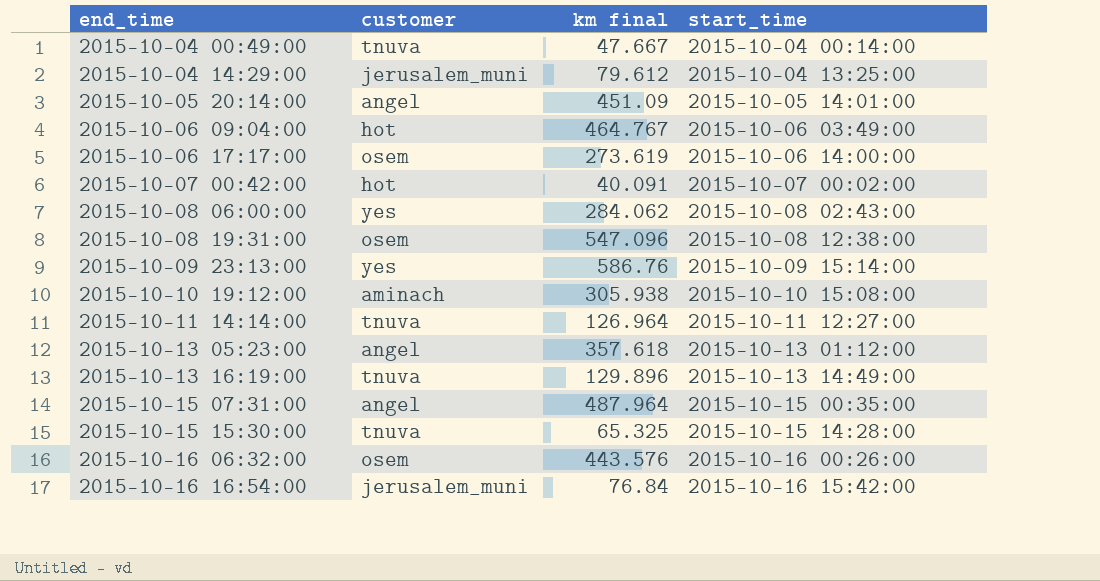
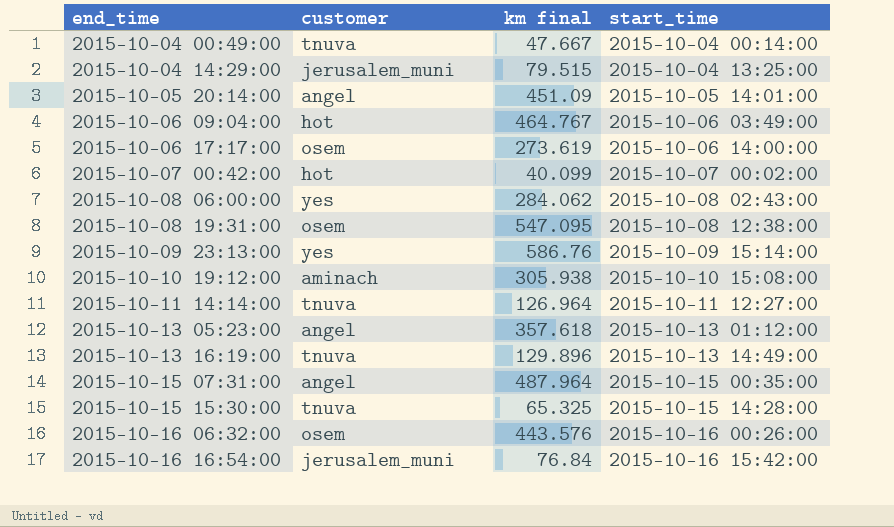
2015-10-04 14:29:00 | km final: 79.612 -> 79.515
2015-10-07 00:42:00 | km final: 40.091 -> 40.099
2015-10-08 19:31:00 | km final: 547.096 -> 547.095

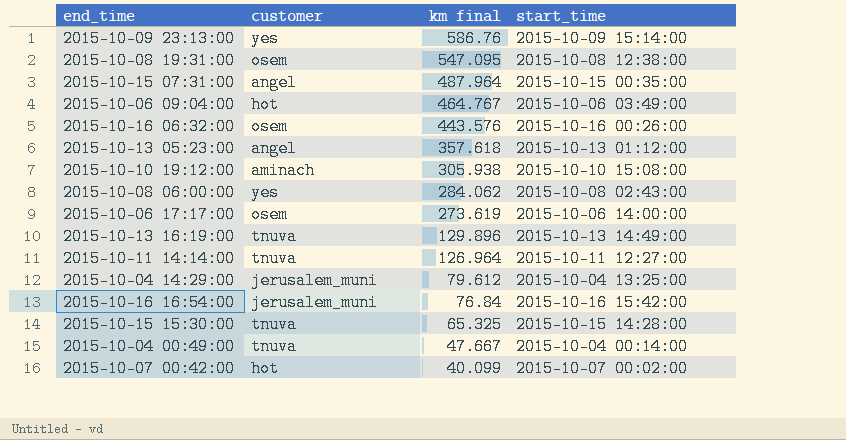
row order: end_time ascending -> km final descending
row 2015-10-05 20:14:00: angel | 451.09 | 2015-10-05 14:01:00 -> none
2015-10-04 14:29:00 | km final: 79.515 -> 79.612

